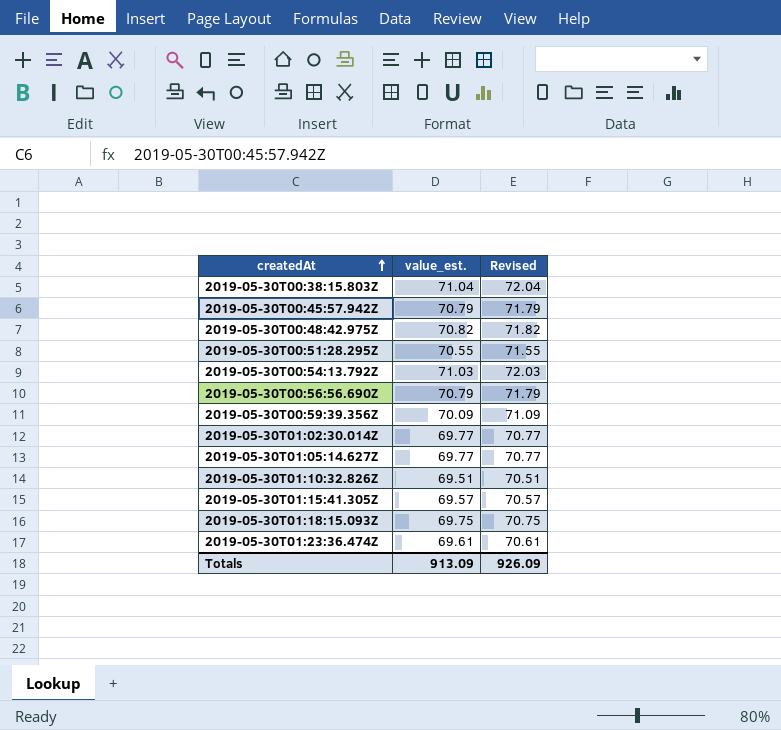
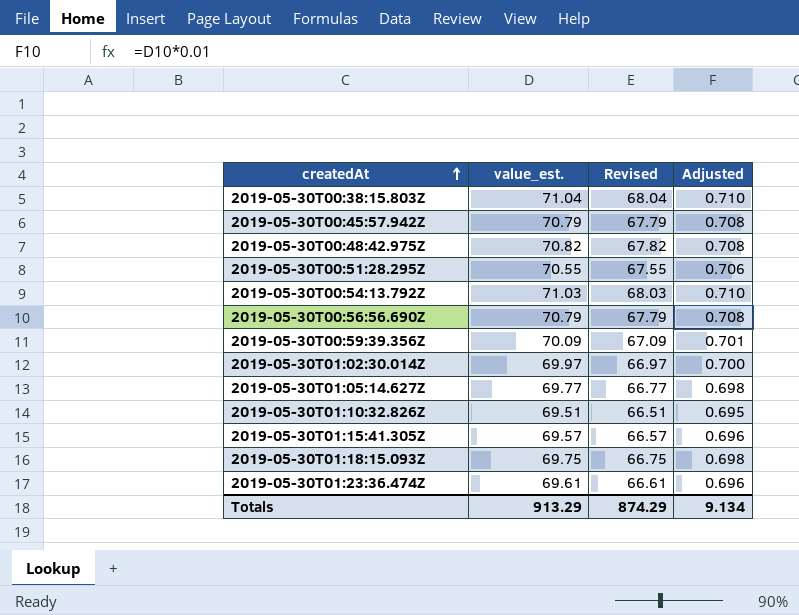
column Revised | formula: [value_est.] + 1 -> [value_est.] - 3
column Adjusted | formula: none -> [value_est.] * 0.01
2019-05-30T01:02:30.014Z | value_est.: 69.77 -> 69.97
Totals | value_est.: 913.09 -> 913.29
Totals | Revised: 926.09 -> 874.29

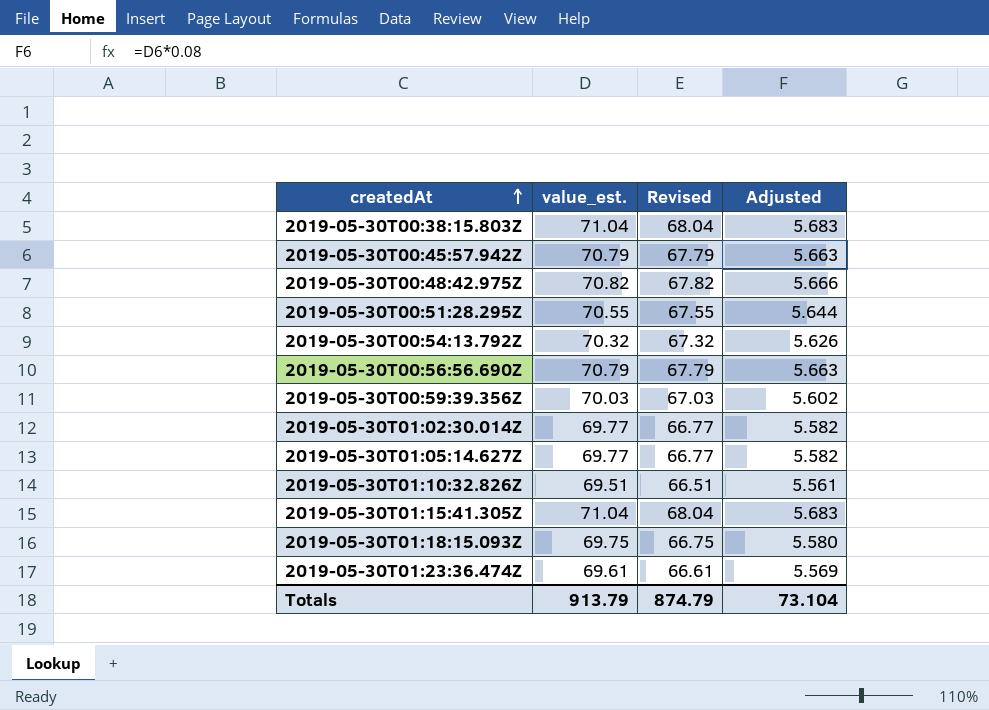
column Adjusted | formula: [value_est.] * 0.01 -> [value_est.] * 0.08
2019-05-30T00:54:13.792Z | value_est.: 71.03 -> 70.32
2019-05-30T00:54:13.792Z | Revised: 68.03 -> 67.32
2019-05-30T00:59:39.356Z | value_est.: 70.09 -> 70.03
2019-05-30T00:59:39.356Z | Revised: 67.09 -> 67.03
2019-05-30T01:02:30.014Z | value_est.: 69.97 -> 69.77
2019-05-30T01:02:30.014Z | Revised: 66.97 -> 66.77
2019-05-30T01:15:41.305Z | value_est.: 69.57 -> 71.04
2019-05-30T01:15:41.305Z | Revised: 66.57 -> 68.04
Totals | value_est.: 913.29 -> 913.79
Totals | Revised: 874.29 -> 874.79
Totals | Adjusted: 9.134 -> 73.104

